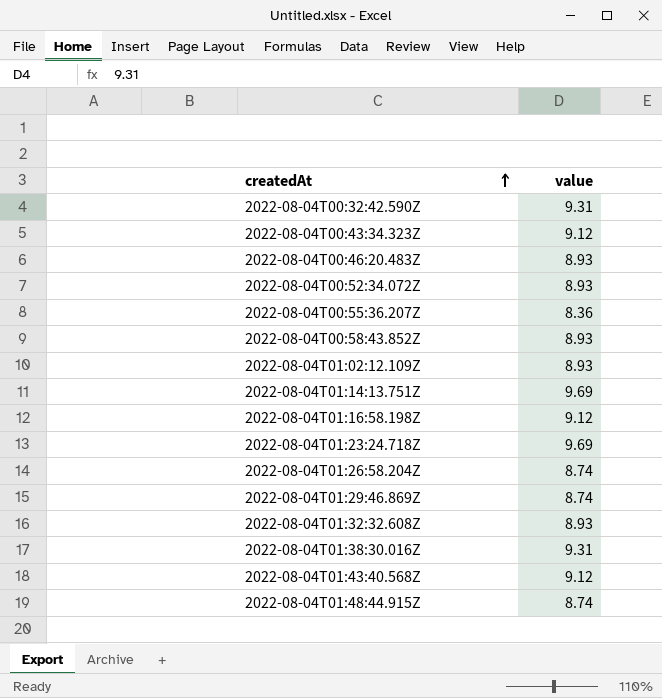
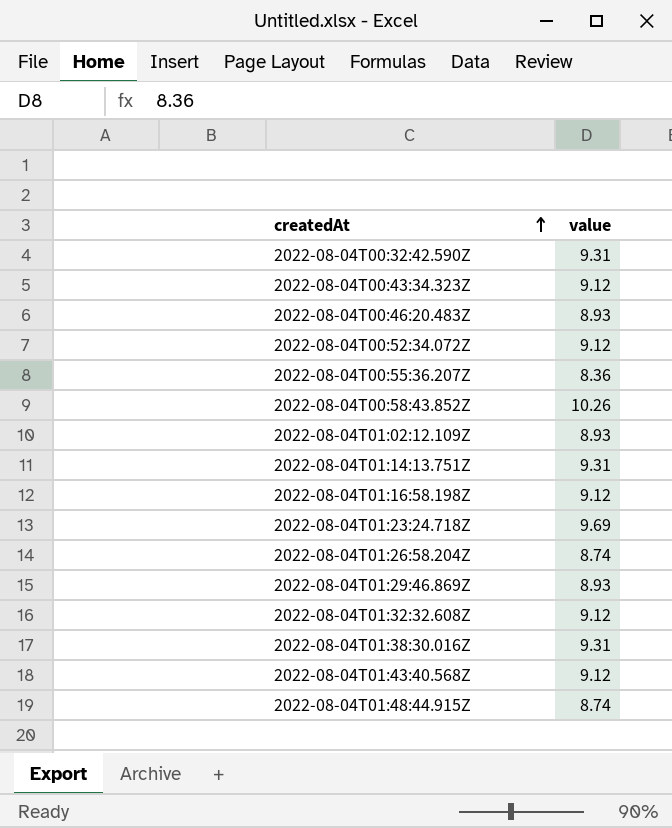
2022-08-04T00:52:34.072Z | value: 8.93 -> 9.12
2022-08-04T00:58:43.852Z | value: 8.93 -> 10.26
2022-08-04T01:14:13.751Z | value: 9.69 -> 9.31
2022-08-04T01:29:46.869Z | value: 8.74 -> 8.93
2022-08-04T01:32:32.608Z | value: 8.93 -> 9.12

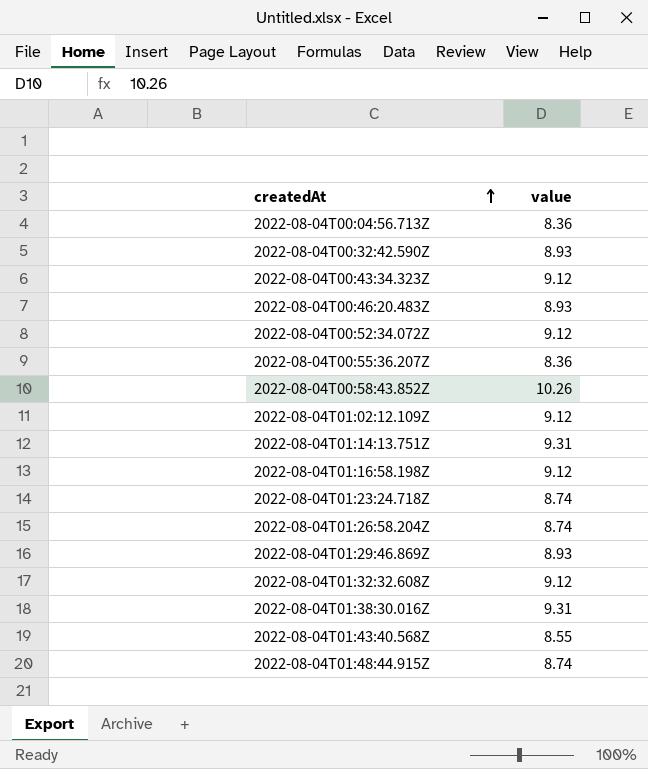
row 2022-08-04T00:04:56.713Z: none -> 8.36
2022-08-04T00:32:42.590Z | value: 9.31 -> 8.93
2022-08-04T01:02:12.109Z | value: 8.93 -> 9.12
2022-08-04T01:23:24.718Z | value: 9.69 -> 8.74
2022-08-04T01:43:40.568Z | value: 9.12 -> 8.55

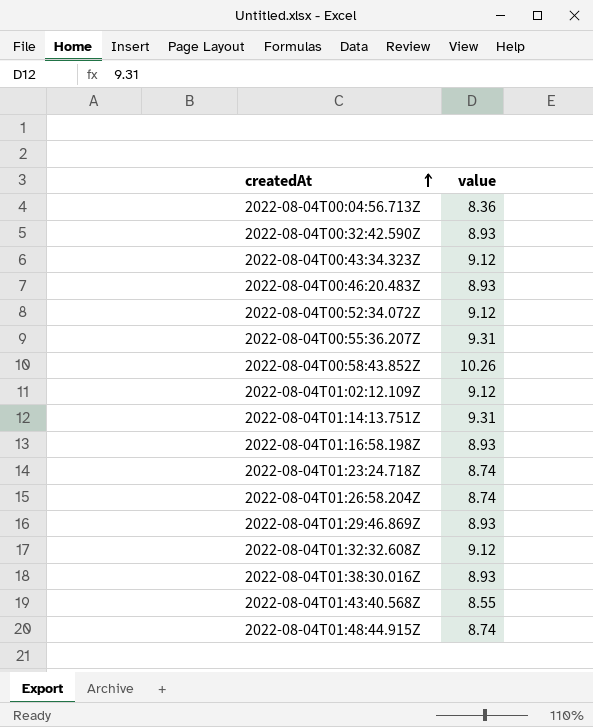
2022-08-04T00:55:36.207Z | value: 8.36 -> 9.31
2022-08-04T01:16:58.198Z | value: 9.12 -> 8.93
2022-08-04T01:38:30.016Z | value: 9.31 -> 8.93

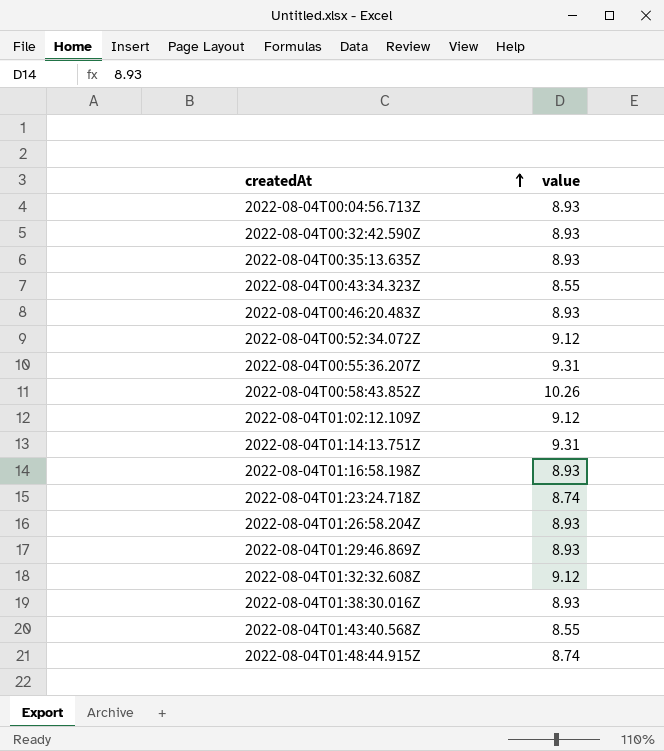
2022-08-04T00:04:56.713Z | value: 8.36 -> 8.93
row 2022-08-04T00:35:13.635Z: none -> 8.93
2022-08-04T00:43:34.323Z | value: 9.12 -> 8.55
2022-08-04T01:26:58.204Z | value: 8.74 -> 8.93

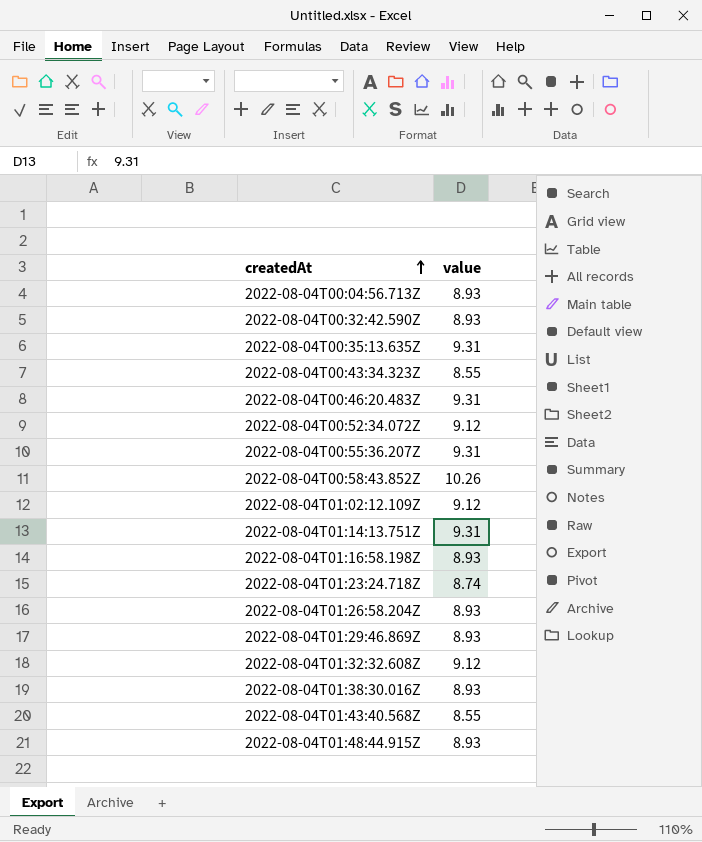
2022-08-04T00:35:13.635Z | value: 8.93 -> 9.31
2022-08-04T00:46:20.483Z | value: 8.93 -> 9.31
2022-08-04T01:48:44.915Z | value: 8.74 -> 8.93

